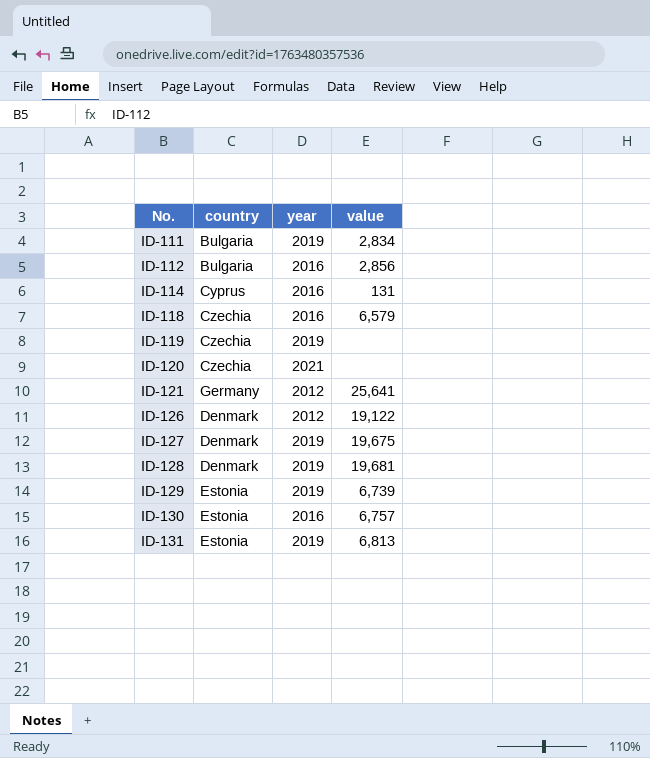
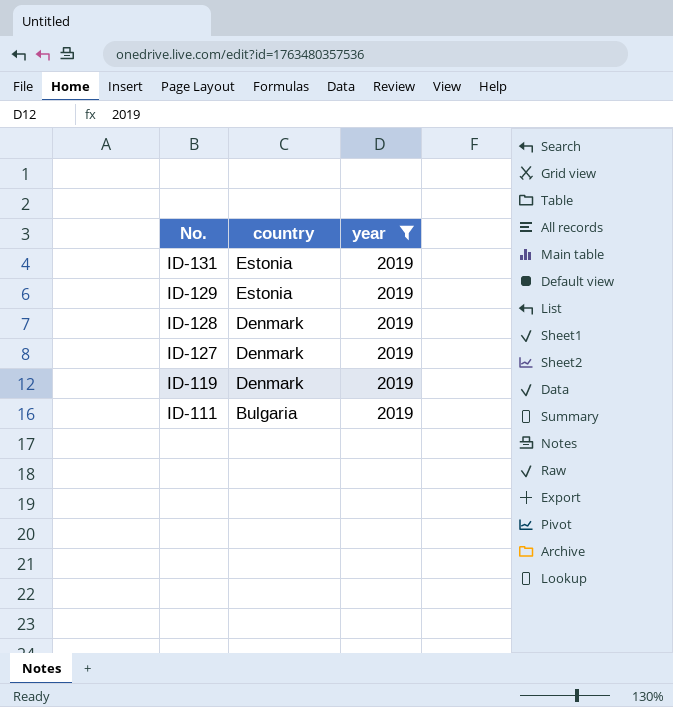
filter: none -> year = 2019
row order: No. ascending -> No. descending
column value | position: 4 -> none
ID-119 | country: Czechia -> Denmark

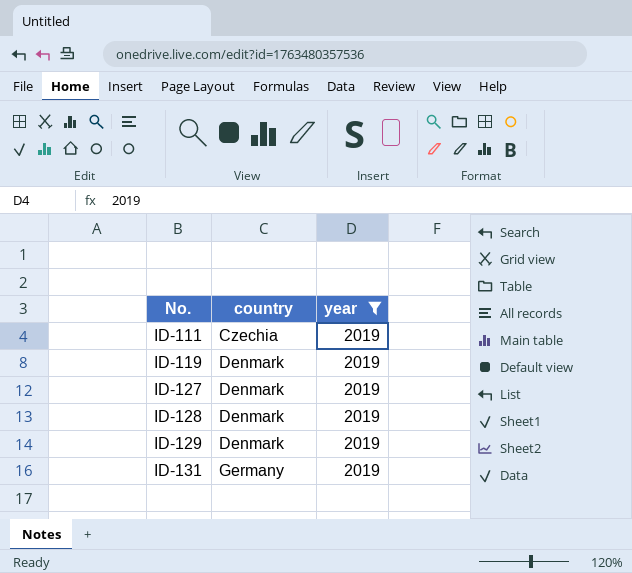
row order: No. descending -> No. ascending
ID-111 | country: Bulgaria -> Czechia
ID-129 | country: Estonia -> Denmark
ID-131 | country: Estonia -> Germany

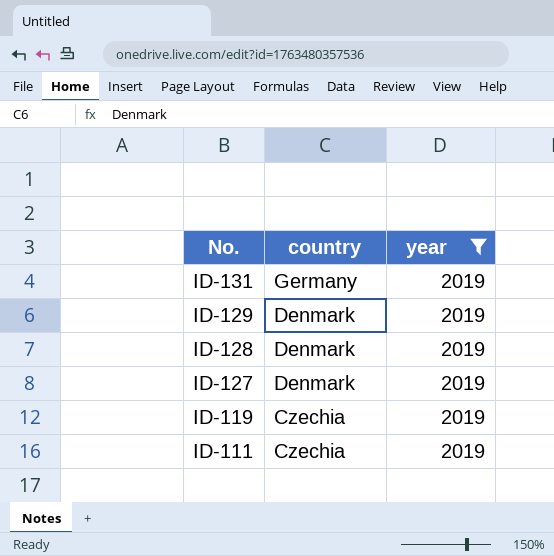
row order: No. ascending -> No. descending
ID-119 | country: Denmark -> Czechia

